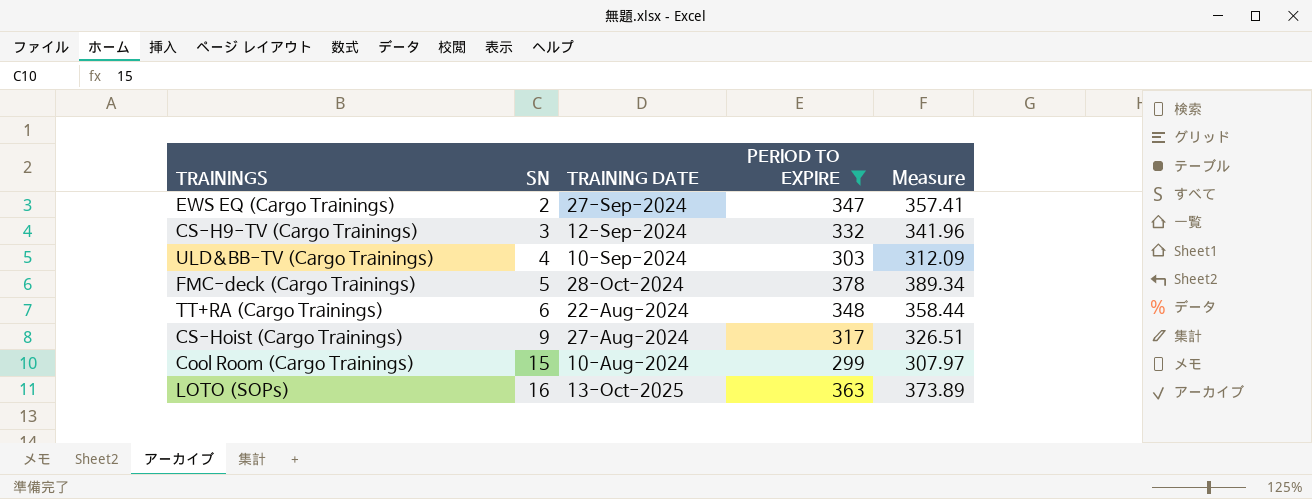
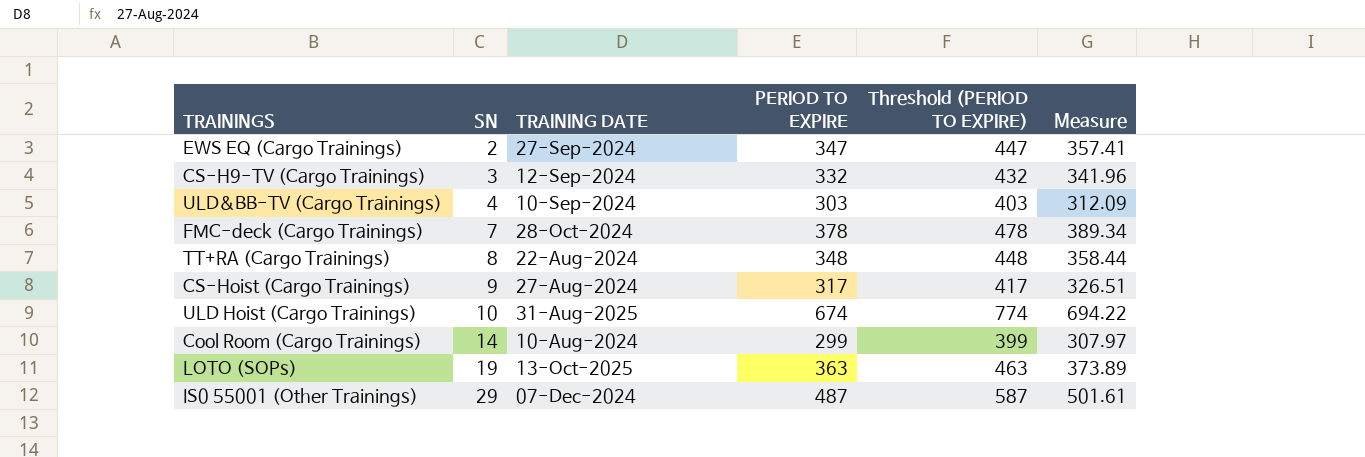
filter: PERIOD TO EXPIRE <= 378 -> none
column Threshold (PERIOD TO EXPIRE) | formula: none -> [PERIOD TO EXPIRE] + 100
FMC-deck (Cargo Trainings) | SN: 5 -> 7
TT+RA (Cargo Trainings) | SN: 6 -> 8
Cool Room (Cargo Trainings) | SN: 15 -> 14
LOTO (SOPs) | SN: 16 -> 19

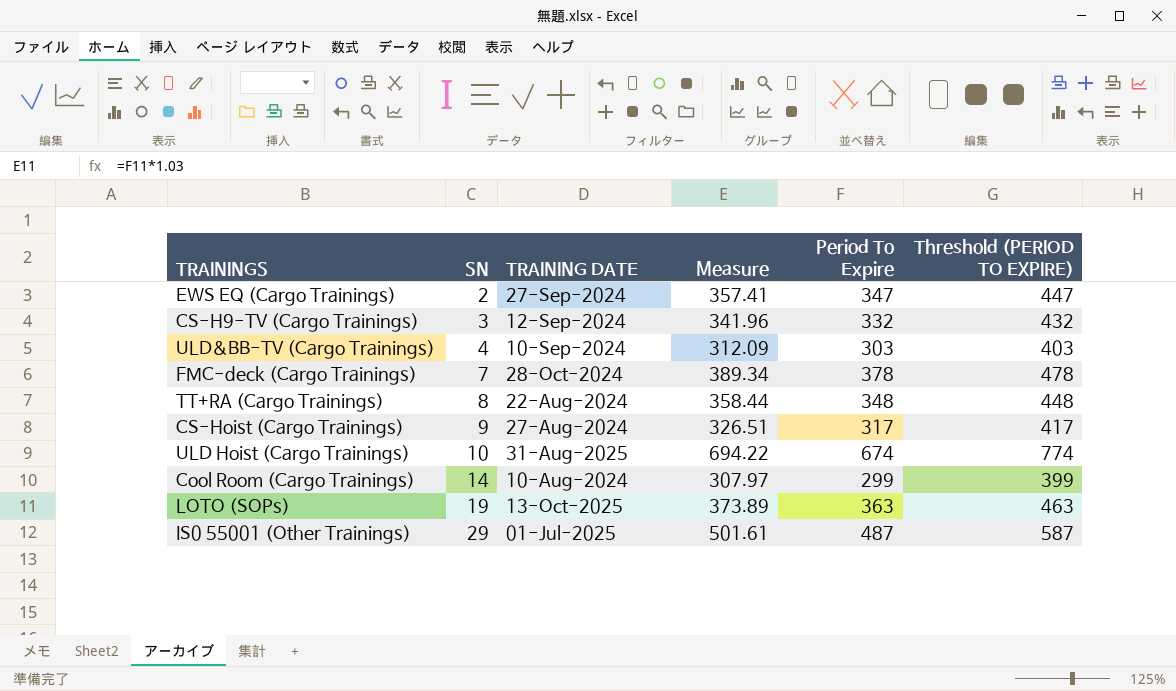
column Measure | position: 6 -> 4
column name: PERIOD TO EXPIRE -> Period To Expire
IS0 55001 (Other Trainings) | TRAINING DATE: 07-Dec-2024 -> 01-Jul-2025

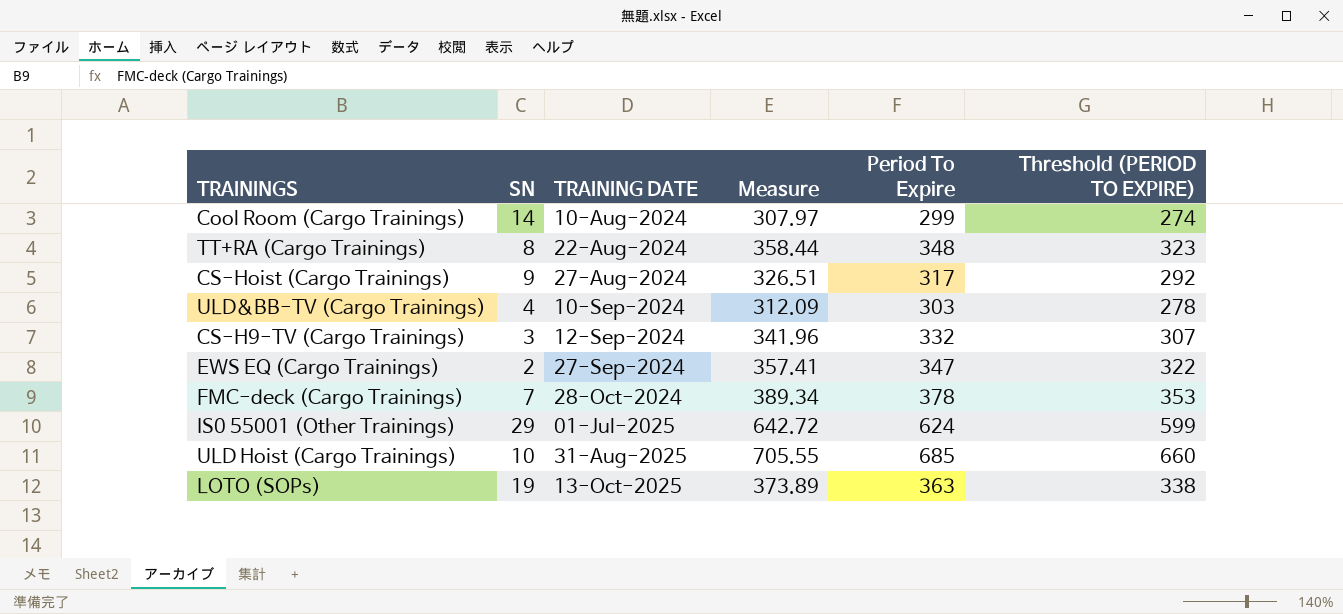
row order: SN ascending -> TRAINING DATE ascending
column Threshold (PERIOD TO EXPIRE) | formula: [Period To Expire] + 100 -> [Period To Expire] - 25
IS0 55001 (Other Trainings) | Measure: 501.61 -> 642.72
IS0 55001 (Other Trainings) | Period To Expire: 487 -> 624
ULD Hoist (Cargo Trainings) | Measure: 694.22 -> 705.55
ULD Hoist (Cargo Trainings) | Period To Expire: 674 -> 685

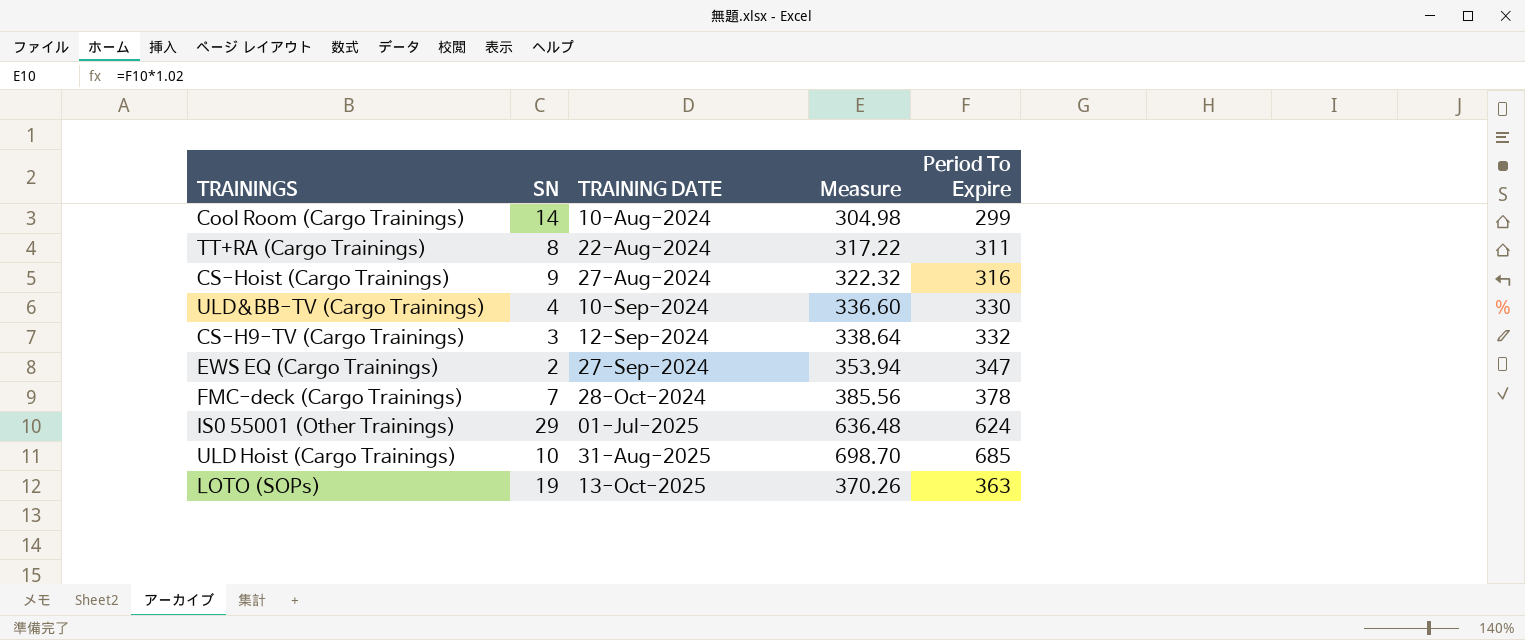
column Threshold (PERIOD TO EXPIRE) | formula: [Period To Expire] - 25 -> none
column Measure | formula: [Period To Expire] * 1.03 -> [Period To Expire] * 1.02
TT+RA (Cargo Trainings) | Period To Expire: 348 -> 311
CS-Hoist (Cargo Trainings) | Period To Expire: 317 -> 316
ULD&BB-TV (Cargo Trainings) | Period To Expire: 303 -> 330

